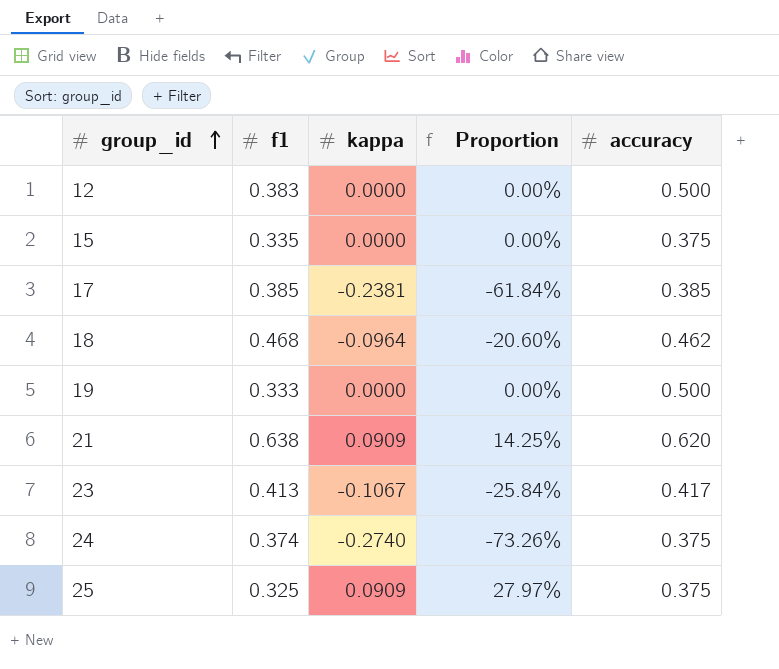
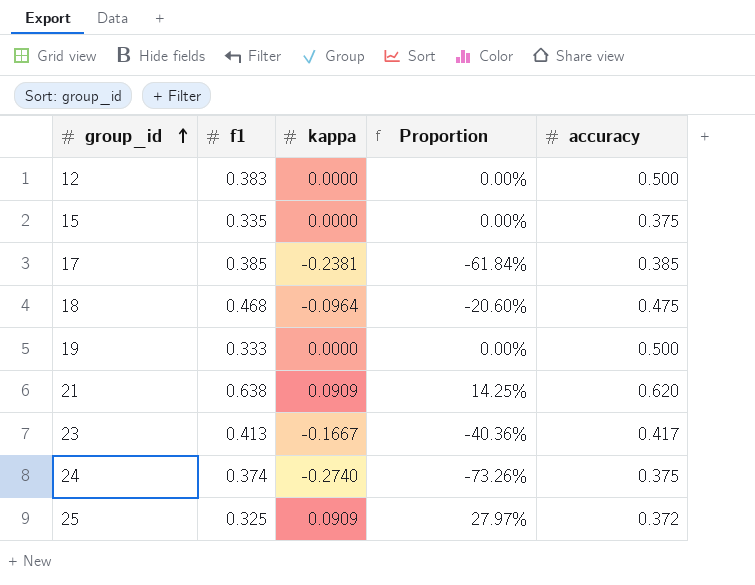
18 | accuracy: 0.462 -> 0.475
23 | kappa: -0.1067 -> -0.1667
23 | Proportion: -25.84% -> -40.36%
25 | accuracy: 0.375 -> 0.372

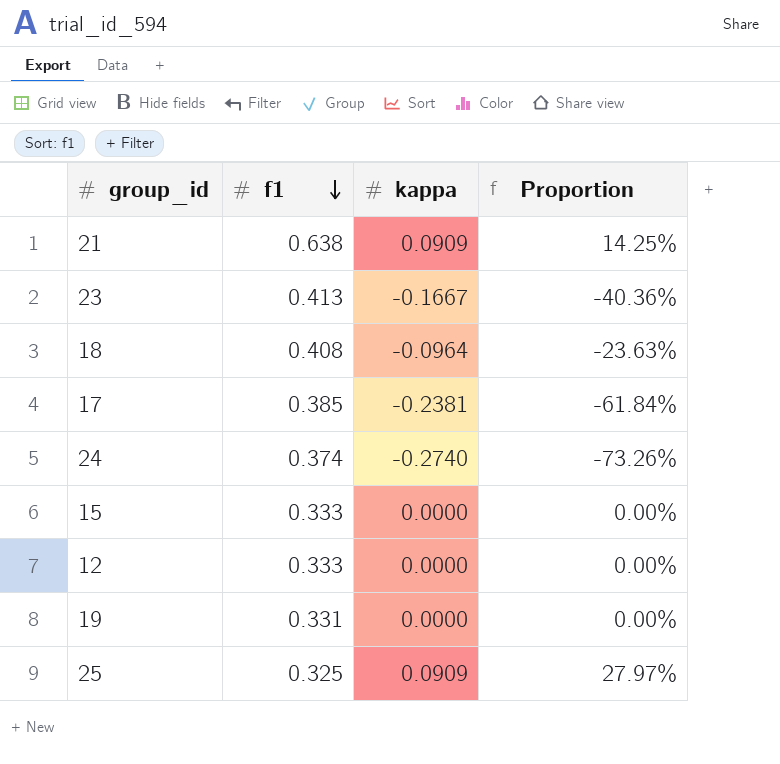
row order: group_id ascending -> f1 descending
column accuracy | position: 5 -> none
18 | f1: 0.468 -> 0.408
18 | Proportion: -20.60% -> -23.63%
15 | f1: 0.335 -> 0.333
12 | f1: 0.383 -> 0.333
19 | f1: 0.333 -> 0.331

